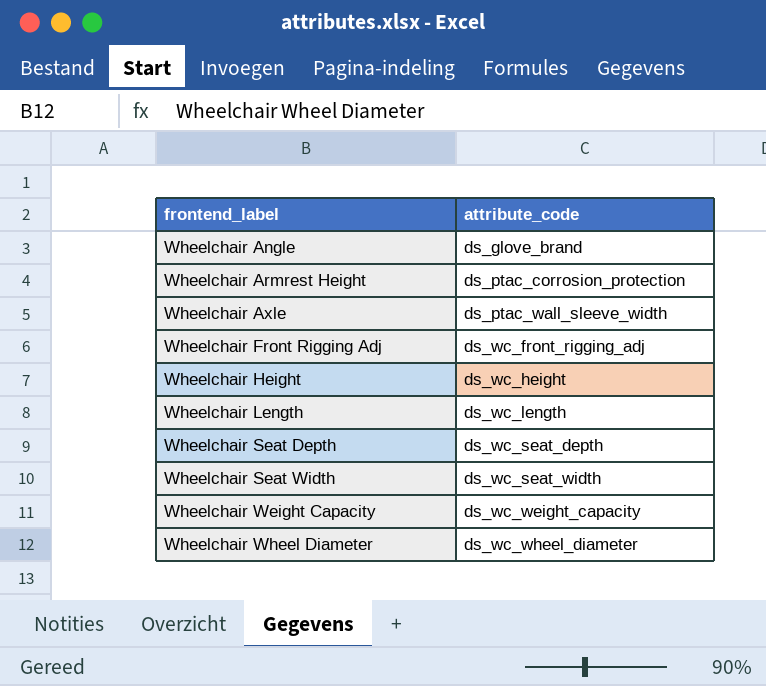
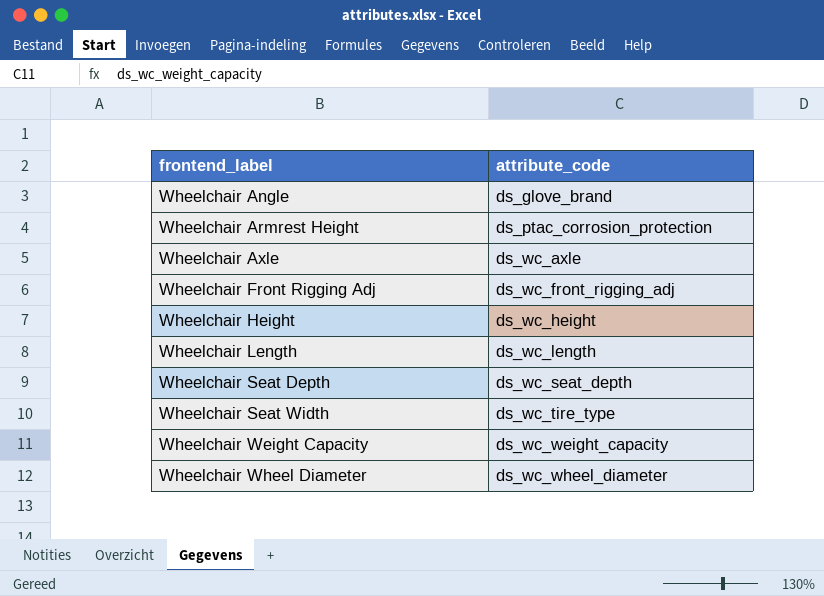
Wheelchair Axle | attribute_code: ds_ptac_wall_sleeve_width -> ds_wc_axle
Wheelchair Seat Width | attribute_code: ds_wc_seat_width -> ds_wc_tire_type

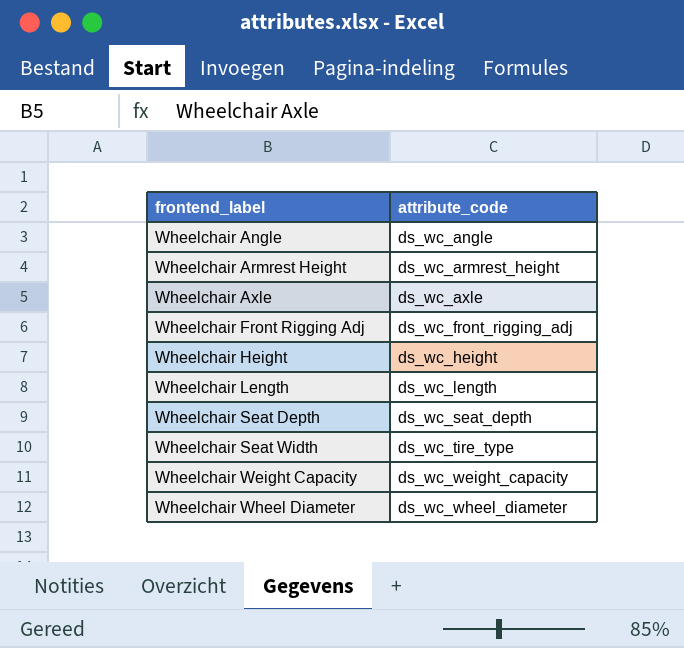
Wheelchair Angle | attribute_code: ds_glove_brand -> ds_wc_angle
Wheelchair Armrest Height | attribute_code: ds_ptac_corrosion_protection -> ds_wc_armrest_height

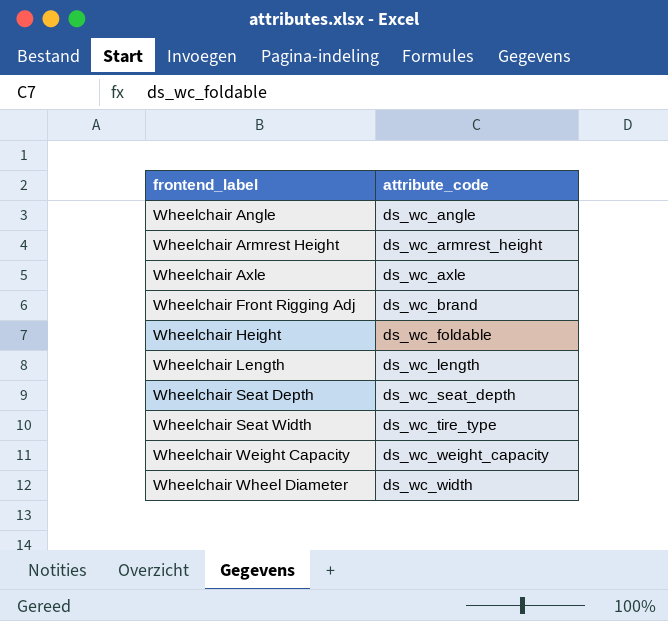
Wheelchair Front Rigging Adj | attribute_code: ds_wc_front_rigging_adj -> ds_wc_brand
Wheelchair Height | attribute_code: ds_wc_height -> ds_wc_foldable
Wheelchair Wheel Diameter | attribute_code: ds_wc_wheel_diameter -> ds_wc_width

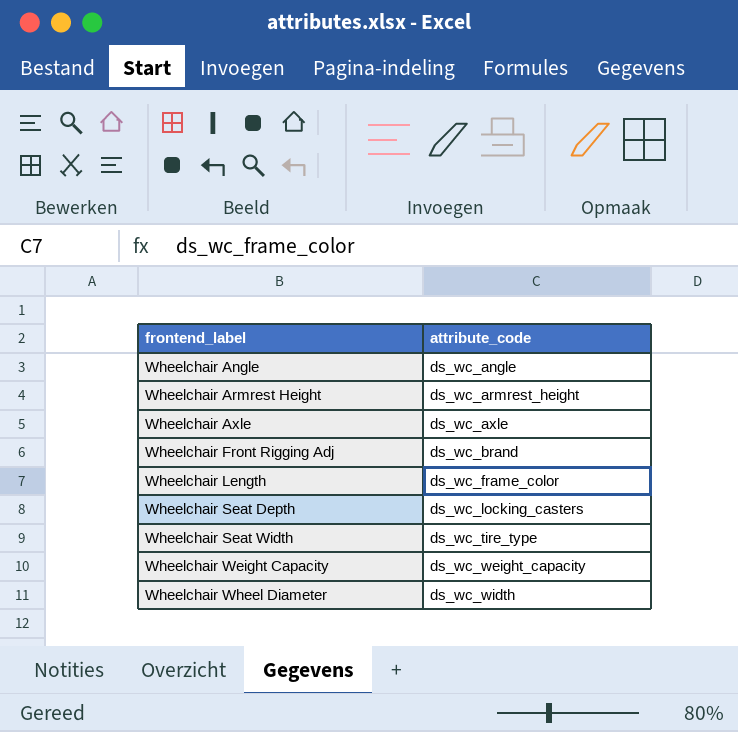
row Wheelchair Height: ds_wc_foldable -> none
Wheelchair Length | attribute_code: ds_wc_length -> ds_wc_frame_color
Wheelchair Seat Depth | attribute_code: ds_wc_seat_depth -> ds_wc_locking_casters

